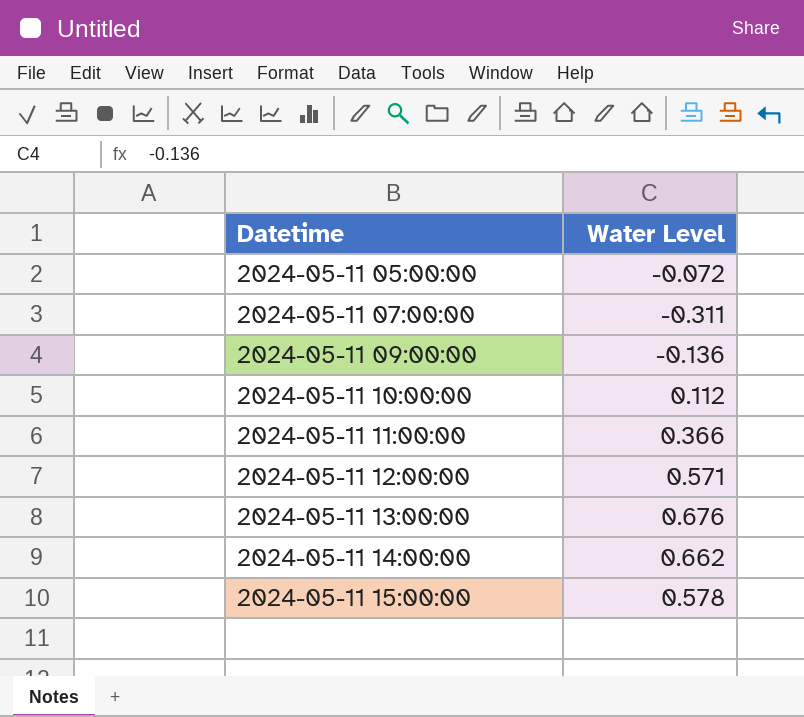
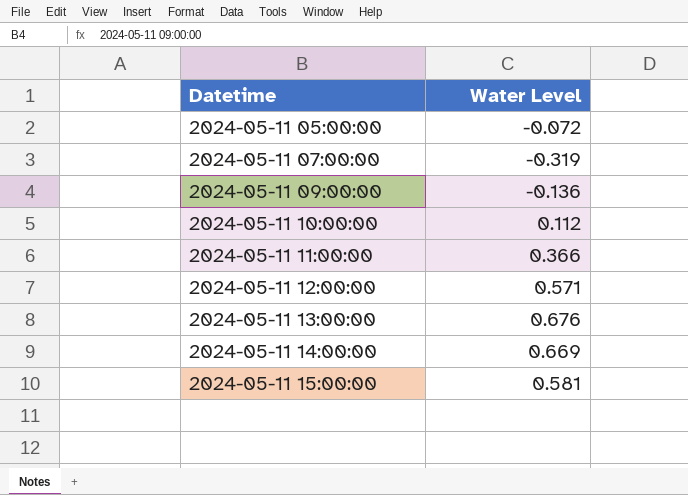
2024-05-11 07:00:00 | Water Level: -0.311 -> -0.319
2024-05-11 14:00:00 | Water Level: 0.662 -> 0.669
2024-05-11 15:00:00 | Water Level: 0.578 -> 0.581

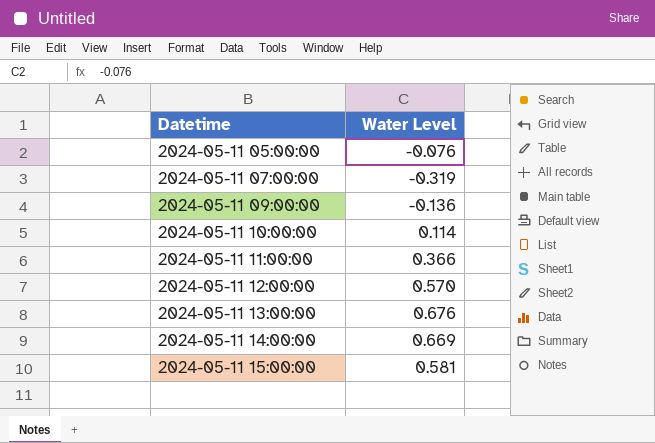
2024-05-11 05:00:00 | Water Level: -0.072 -> -0.076
2024-05-11 10:00:00 | Water Level: 0.112 -> 0.114
2024-05-11 12:00:00 | Water Level: 0.571 -> 0.570

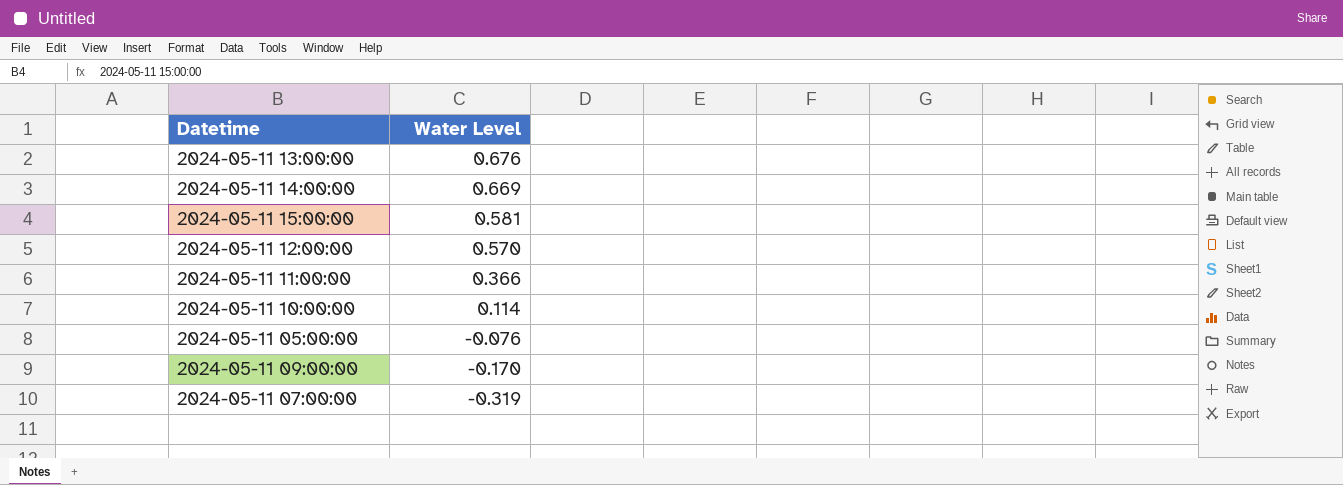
row order: Datetime ascending -> Water Level descending
2024-05-11 09:00:00 | Water Level: -0.136 -> -0.170

